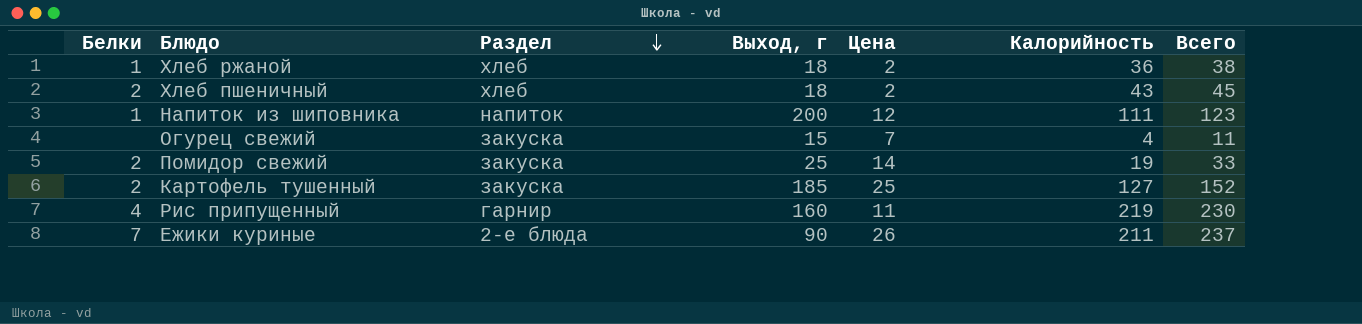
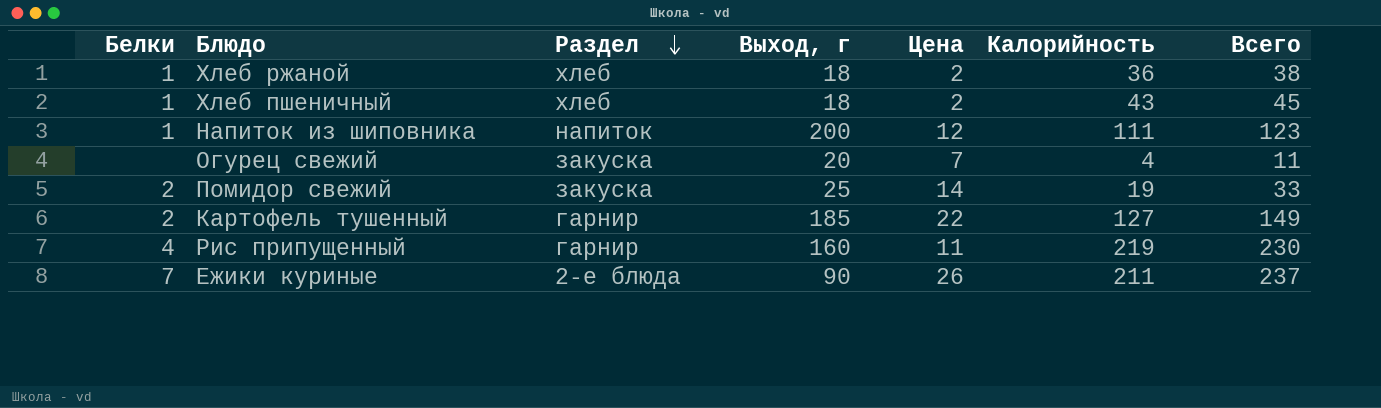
Хлеб пшеничный | Белки: 2 -> 1
Огурец свежий | Выход, г: 15 -> 20
Картофель тушенный | Раздел: закуска -> гарнир
Картофель тушенный | Цена: 25 -> 22
Картофель тушенный | Всего: 152 -> 149

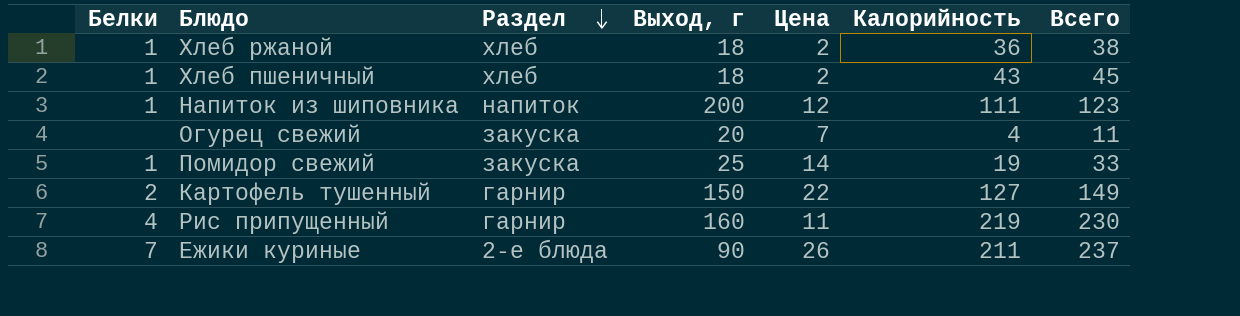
Помидор свежий | Белки: 2 -> 1
Картофель тушенный | Выход, г: 185 -> 150

